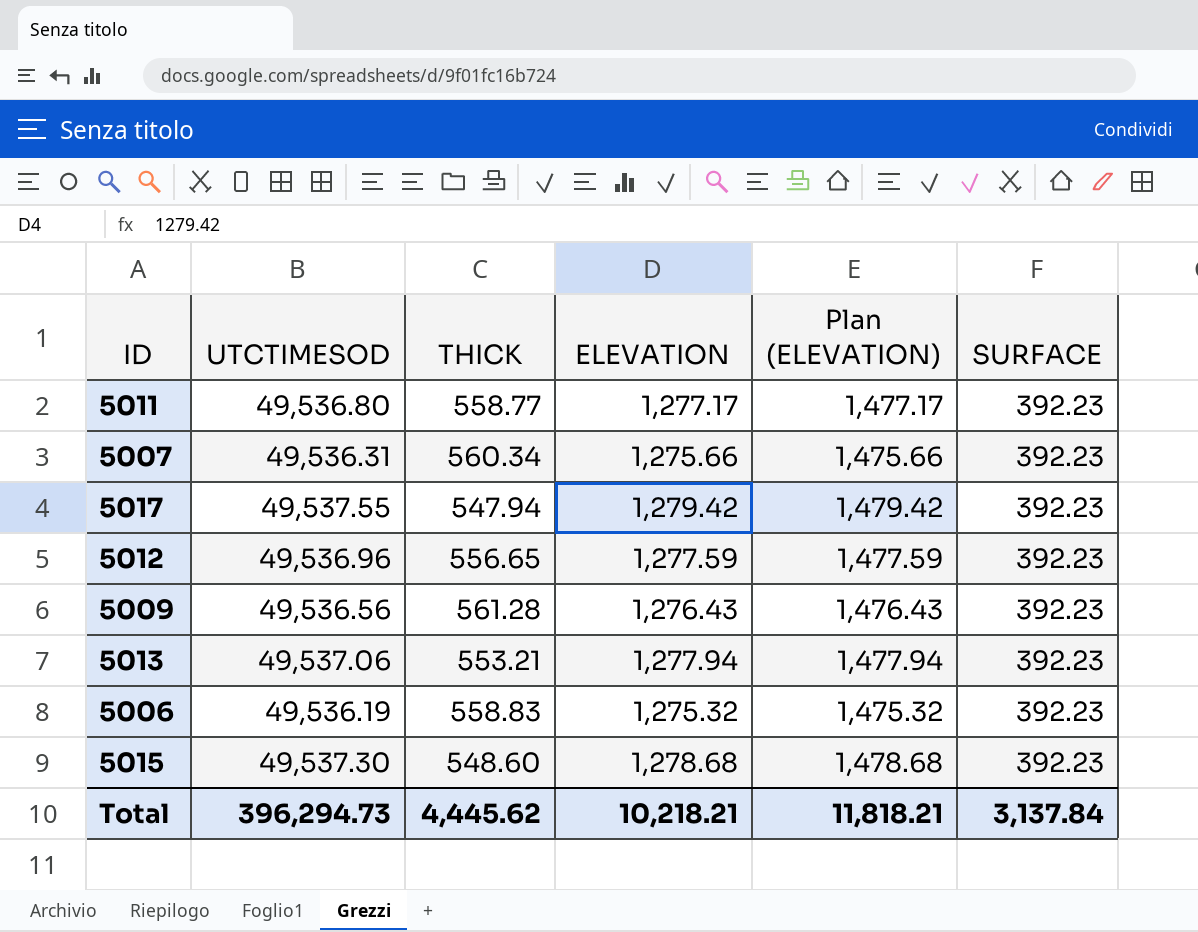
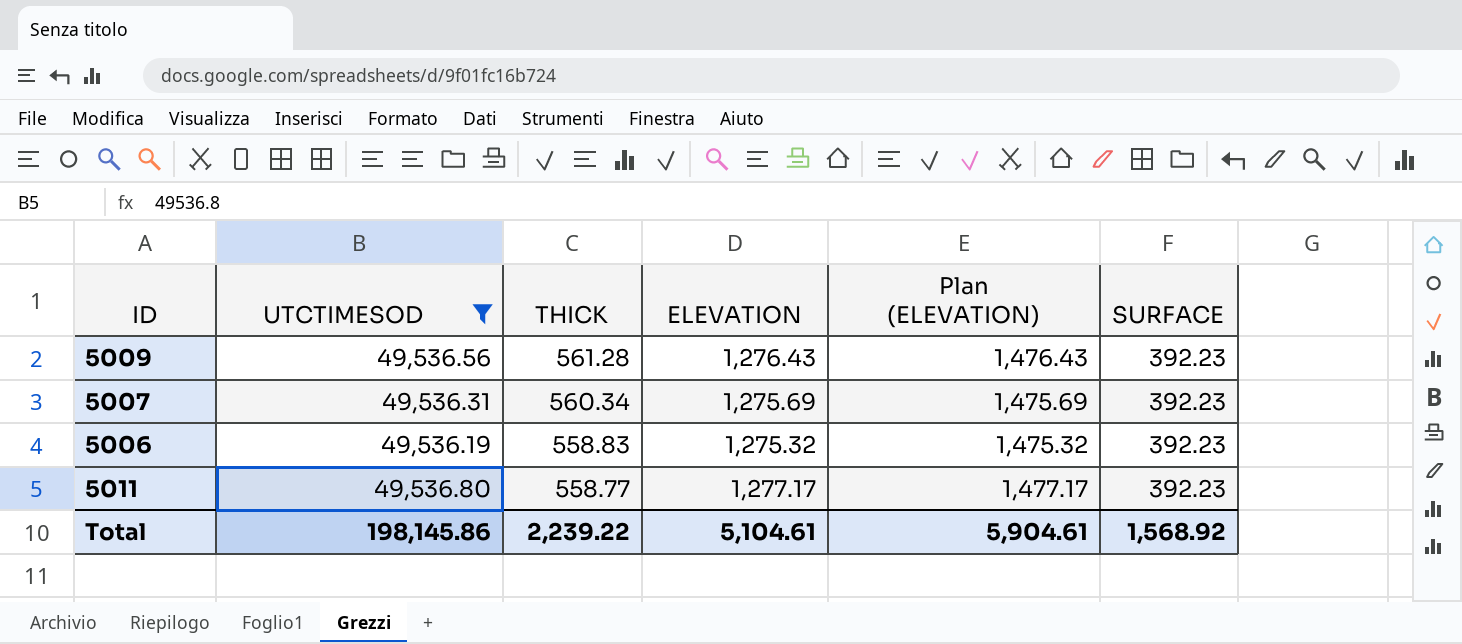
filter: none -> UTCTIMESOD <= 49,536.80
row order: none -> THICK descending
5007 | ELEVATION: 1,275.66 -> 1,275.69
5007 | Plan (ELEVATION): 1,475.66 -> 1,475.69
Total | UTCTIMESOD: 396,294.73 -> 198,145.86
Total | THICK: 4,445.62 -> 2,239.22
Total | ELEVATION: 10,218.21 -> 5,104.61
Total | Plan (ELEVATION): 11,818.21 -> 5,904.61
Total | SURFACE: 3,137.84 -> 1,568.92

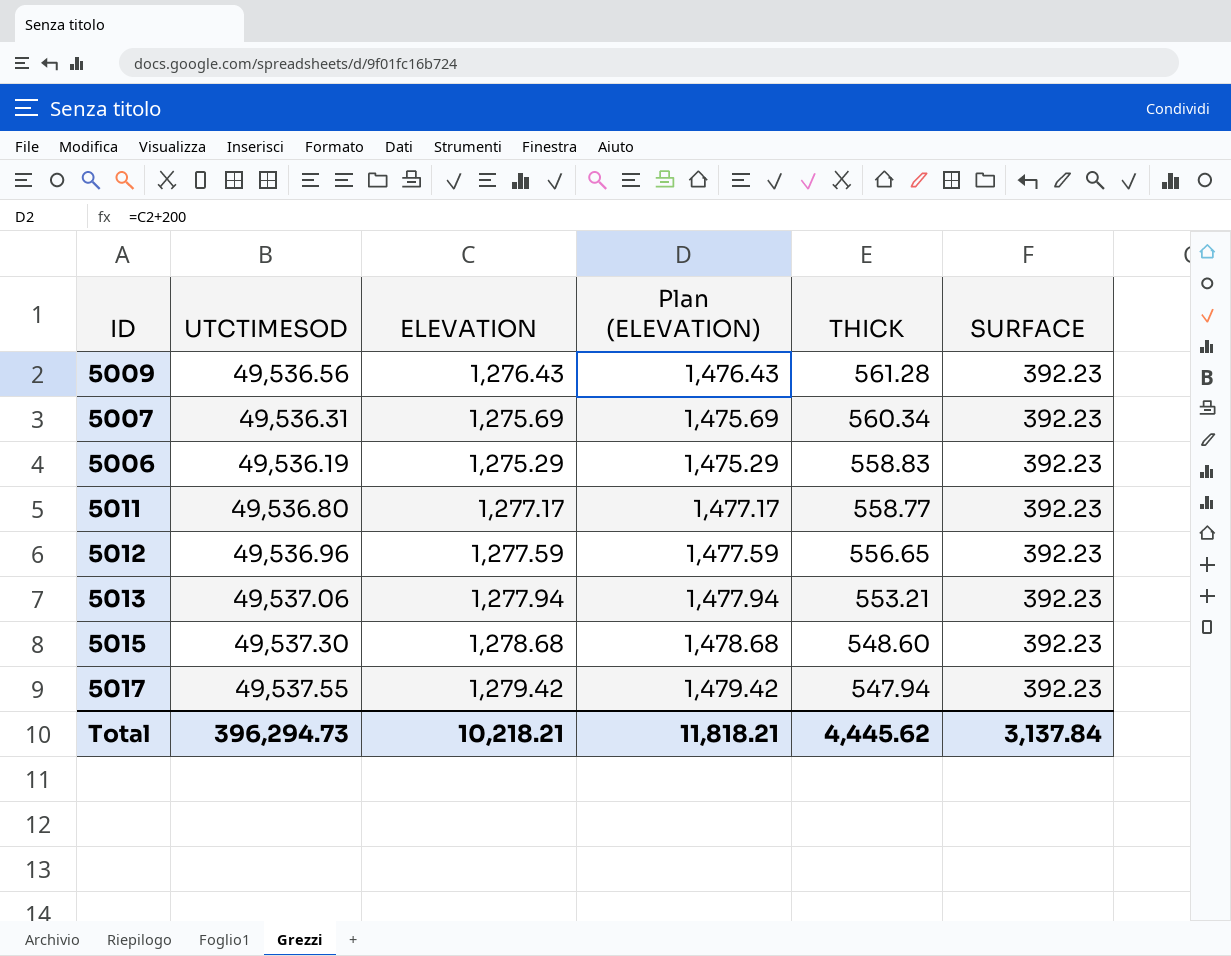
filter: UTCTIMESOD <= 49,536.80 -> none
column THICK | position: 3 -> 5
5006 | ELEVATION: 1,275.32 -> 1,275.29
5006 | Plan (ELEVATION): 1,475.32 -> 1,475.29
Total | UTCTIMESOD: 198,145.86 -> 396,294.73
Total | ELEVATION: 5,104.61 -> 10,218.21
Total | Plan (ELEVATION): 5,904.61 -> 11,818.21
Total | THICK: 2,239.22 -> 4,445.62
Total | SURFACE: 1,568.92 -> 3,137.84

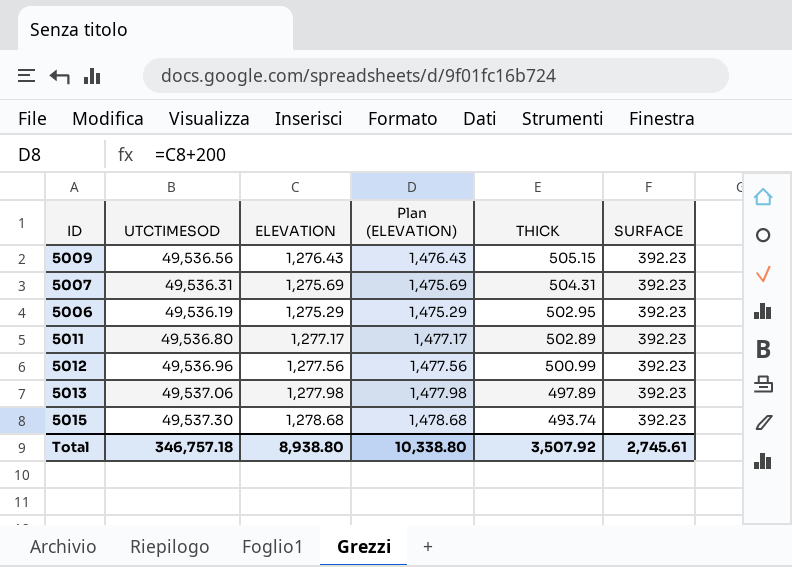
row 5017: 49,537.55 | 1,279.42 | 1,479.42 | 547.94 | 392.23 -> none
5009 | THICK: 561.28 -> 505.15
5007 | THICK: 560.34 -> 504.31
5006 | THICK: 558.83 -> 502.95
5011 | THICK: 558.77 -> 502.89
5012 | ELEVATION: 1,277.59 -> 1,277.56
5012 | Plan (ELEVATION): 1,477.59 -> 1,477.56
5012 | THICK: 556.65 -> 500.99
5013 | ELEVATION: 1,277.94 -> 1,277.98
5013 | Plan (ELEVATION): 1,477.94 -> 1,477.98
5013 | THICK: 553.21 -> 497.89
5015 | THICK: 548.60 -> 493.74
Total | UTCTIMESOD: 396,294.73 -> 346,757.18
Total | ELEVATION: 10,218.21 -> 8,938.80
Total | Plan (ELEVATION): 11,818.21 -> 10,338.80
Total | THICK: 4,445.62 -> 3,507.92
Total | SURFACE: 3,137.84 -> 2,745.61

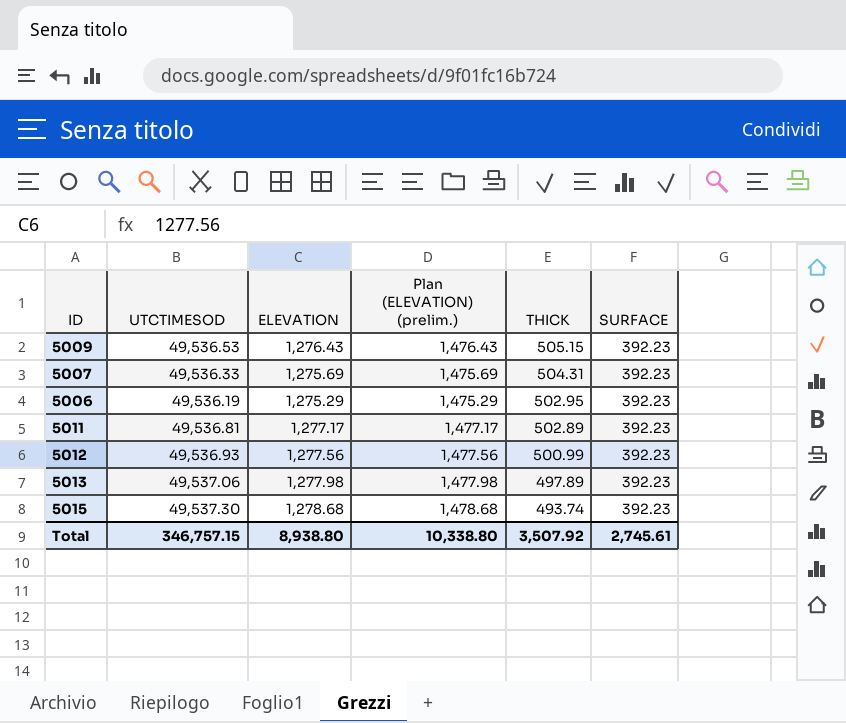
column name: Plan (ELEVATION) -> Plan (ELEVATION) (prelim.)
5009 | UTCTIMESOD: 49,536.56 -> 49,536.53
5007 | UTCTIMESOD: 49,536.31 -> 49,536.33
5011 | UTCTIMESOD: 49,536.80 -> 49,536.81
5012 | UTCTIMESOD: 49,536.96 -> 49,536.93
Total | UTCTIMESOD: 346,757.18 -> 346,757.15

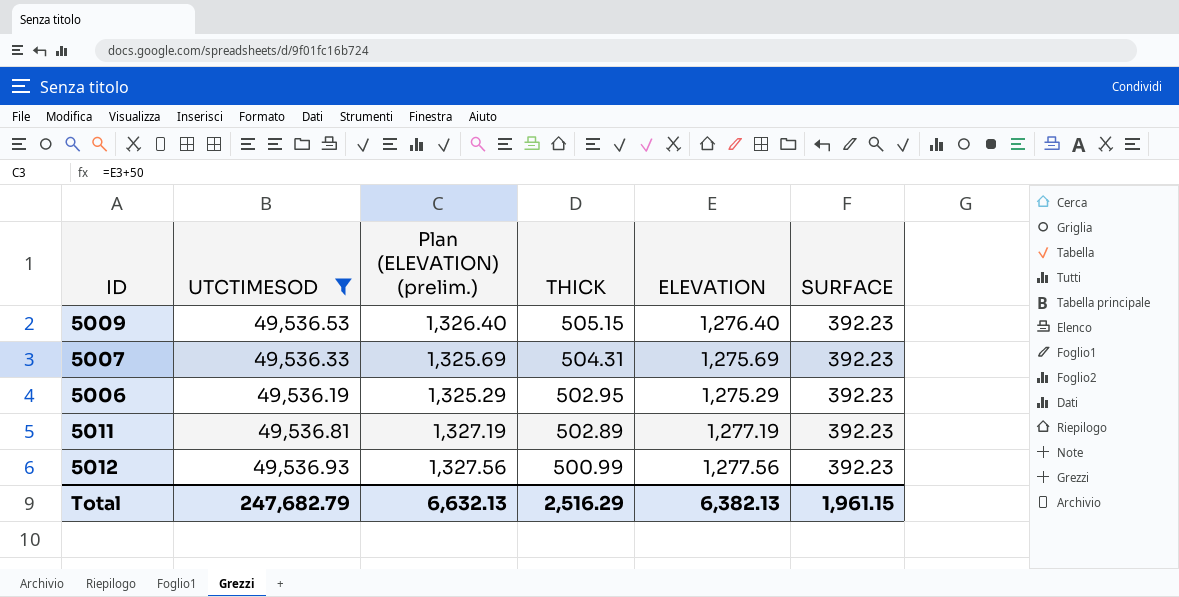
filter: none -> UTCTIMESOD <= 49,536.93
column Plan (ELEVATION) (prelim.) | formula: [ELEVATION] + 200 -> [ELEVATION] + 50
column ELEVATION | position: 3 -> 5
5009 | ELEVATION: 1,276.43 -> 1,276.40
5011 | ELEVATION: 1,277.17 -> 1,277.19
Total | UTCTIMESOD: 346,757.15 -> 247,682.79
Total | Plan (ELEVATION) (prelim.): 10,338.80 -> 6,632.13
Total | THICK: 3,507.92 -> 2,516.29
Total | ELEVATION: 8,938.80 -> 6,382.13
Total | SURFACE: 2,745.61 -> 1,961.15

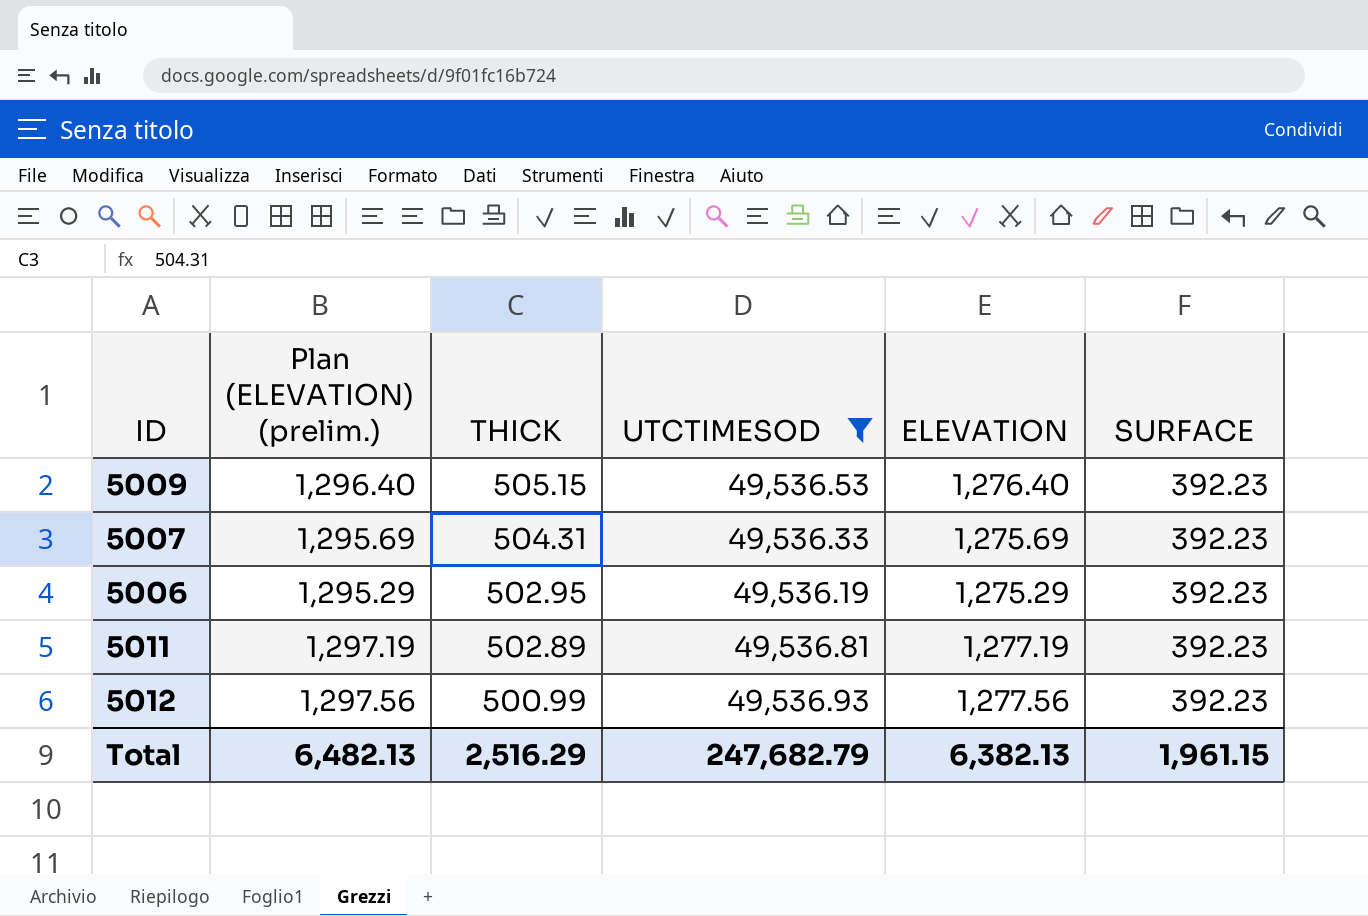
column Plan (ELEVATION) (prelim.) | formula: [ELEVATION] + 50 -> [ELEVATION] + 20
column UTCTIMESOD | position: 2 -> 4
Total | Plan (ELEVATION) (prelim.): 6,632.13 -> 6,482.13

